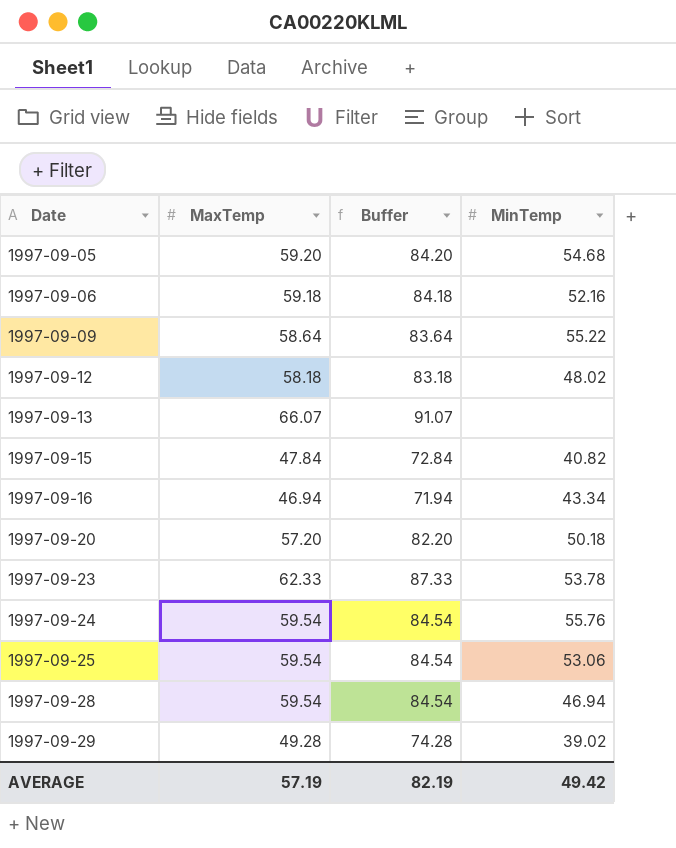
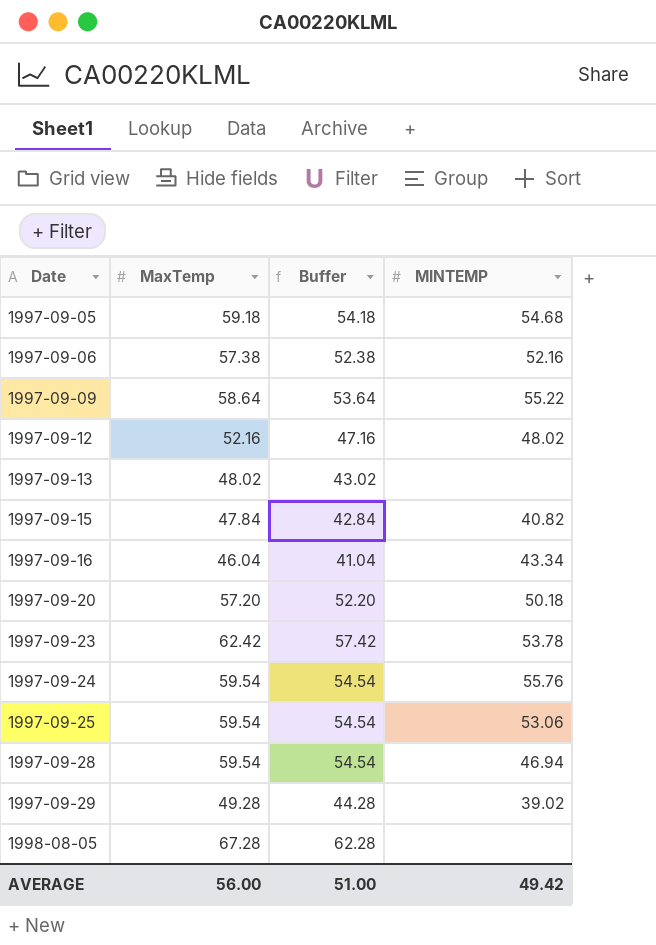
column Buffer | formula: [MaxTemp] + 25 -> [MaxTemp] - 5
column name: MinTemp -> MINTEMP
1997-09-05 | MaxTemp: 59.20 -> 59.18
1997-09-06 | MaxTemp: 59.18 -> 57.38
1997-09-12 | MaxTemp: 58.18 -> 52.16
1997-09-13 | MaxTemp: 66.07 -> 48.02
1997-09-16 | MaxTemp: 46.94 -> 46.04
1997-09-23 | MaxTemp: 62.33 -> 62.42
row 1998-08-05: none -> 67.28 | 62.28 | none
AVERAGE | MaxTemp: 57.19 -> 56.00
AVERAGE | Buffer: 82.19 -> 51.00

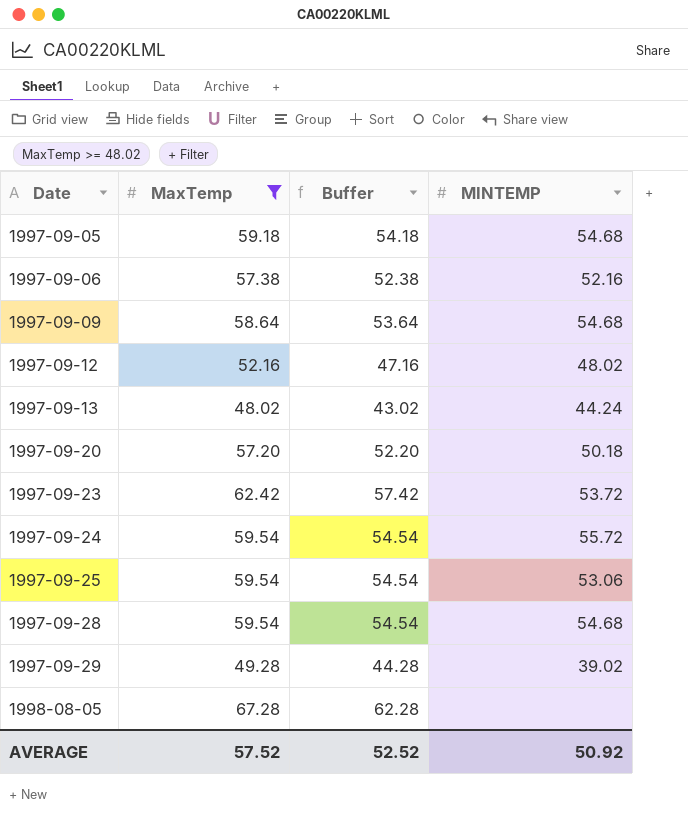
filter: none -> MaxTemp >= 48.02
1997-09-09 | MINTEMP: 55.22 -> 54.68
1997-09-13 | MINTEMP: none -> 44.24
1997-09-23 | MINTEMP: 53.78 -> 53.72
1997-09-24 | MINTEMP: 55.76 -> 55.72
1997-09-28 | MINTEMP: 46.94 -> 54.68
AVERAGE | MaxTemp: 56.00 -> 57.52
AVERAGE | Buffer: 51.00 -> 52.52
AVERAGE | MINTEMP: 49.42 -> 50.92

